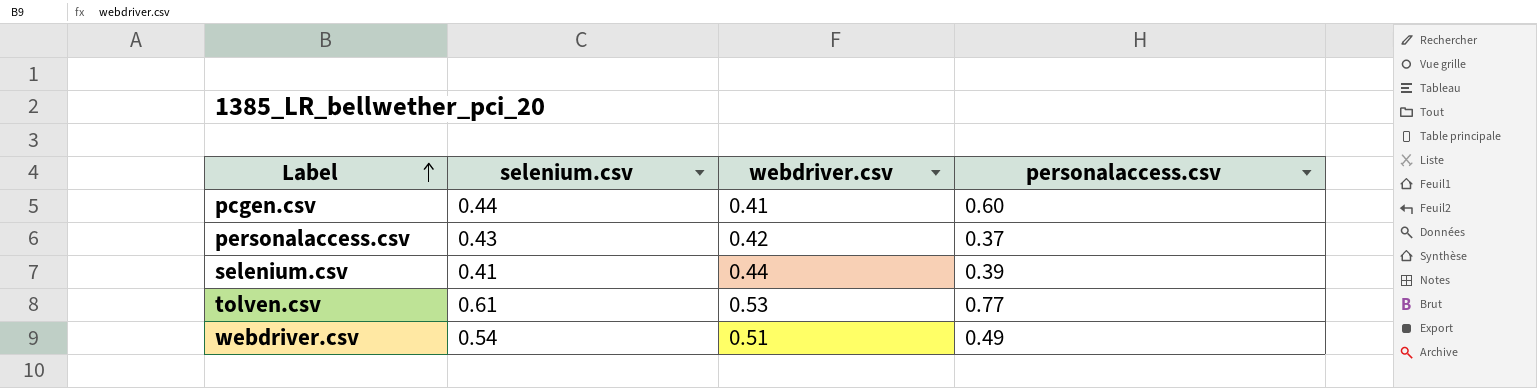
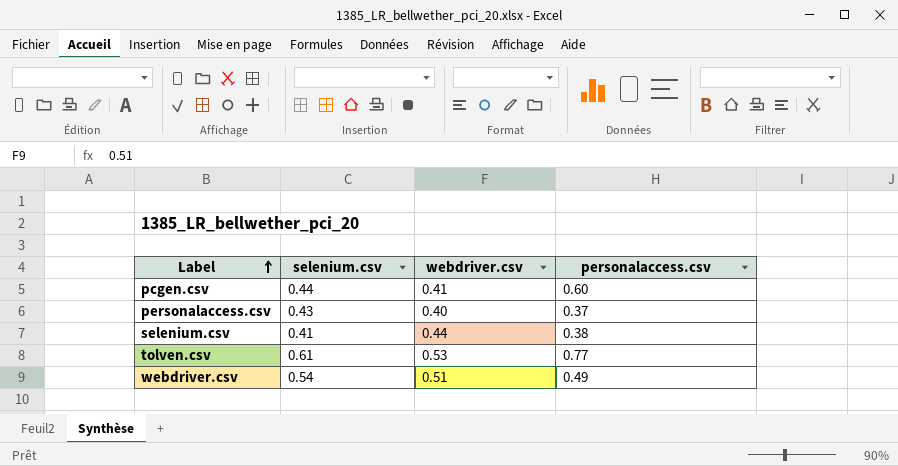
personalaccess.csv | webdriver.csv: 0.42 -> 0.40
selenium.csv | personalaccess.csv: 0.39 -> 0.38

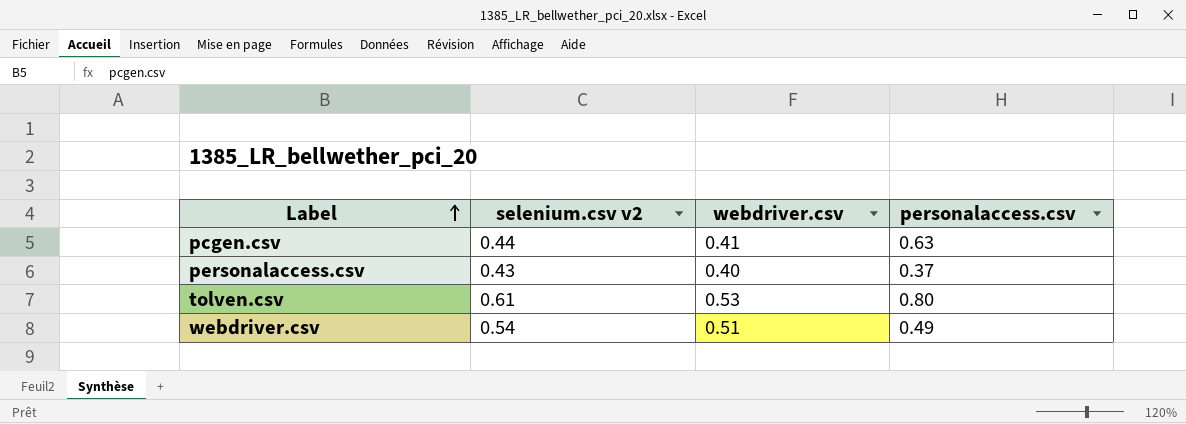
column name: selenium.csv -> selenium.csv v2
row selenium.csv: 0.41 | 0.44 | 0.38 -> none
pcgen.csv | personalaccess.csv: 0.60 -> 0.63
tolven.csv | personalaccess.csv: 0.77 -> 0.80

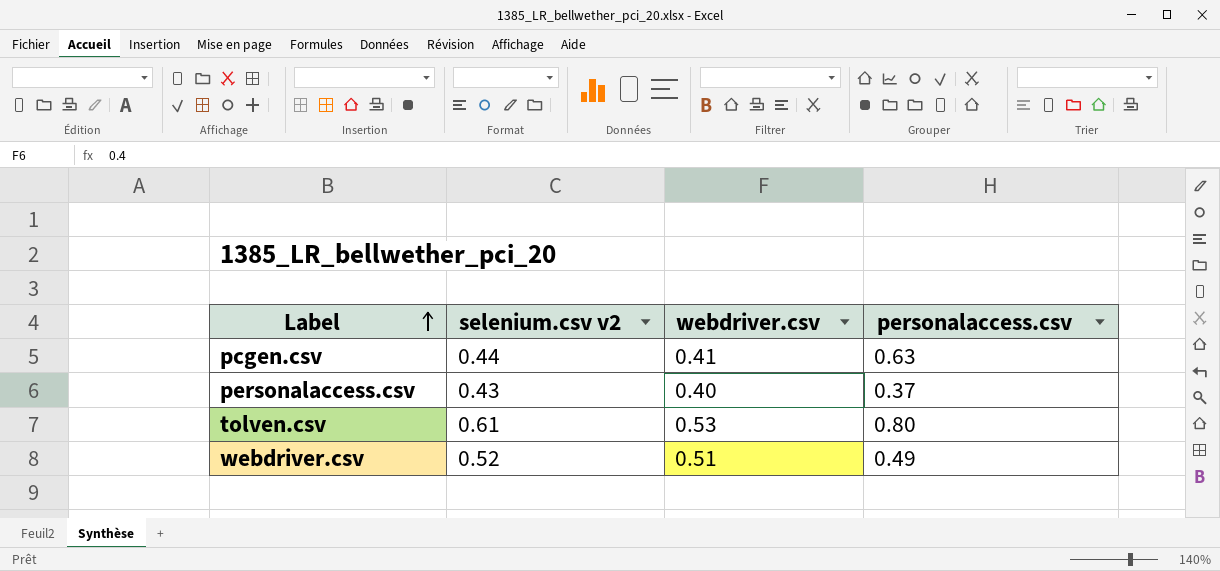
webdriver.csv | selenium.csv v2: 0.54 -> 0.52

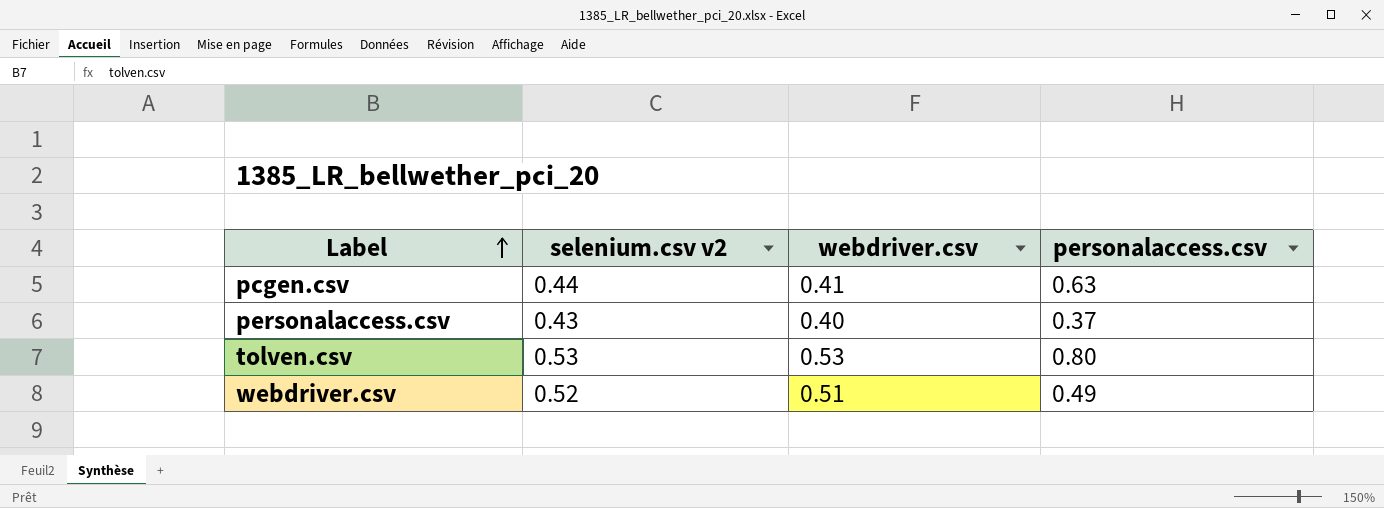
tolven.csv | selenium.csv v2: 0.61 -> 0.53

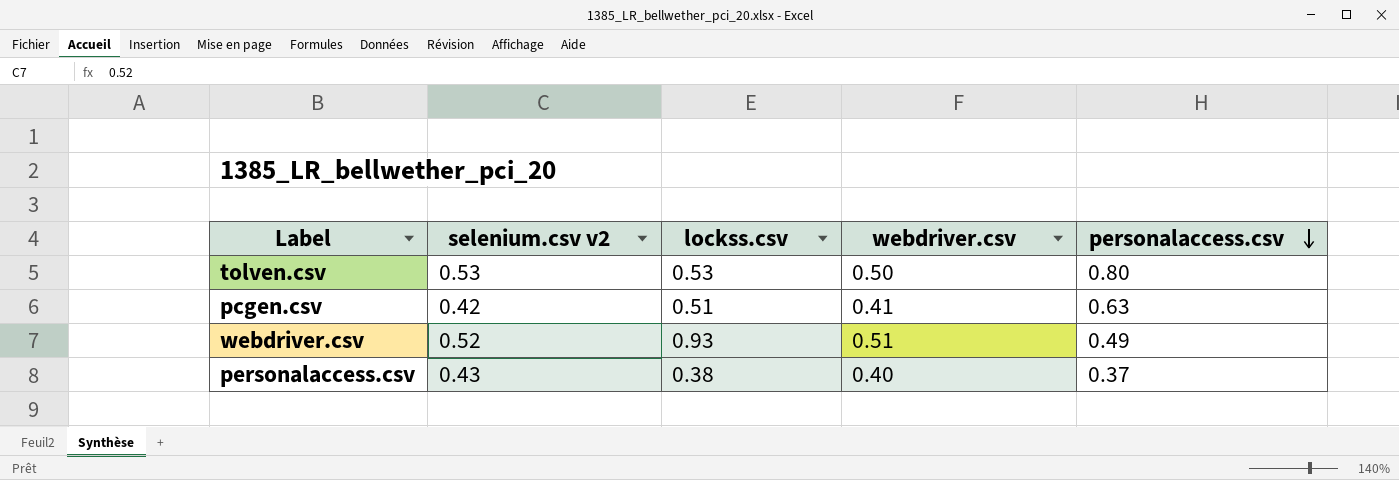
row order: Label ascending -> personalaccess.csv descending
column lockss.csv | position: none -> 3
tolven.csv | webdriver.csv: 0.53 -> 0.50
pcgen.csv | selenium.csv v2: 0.44 -> 0.42

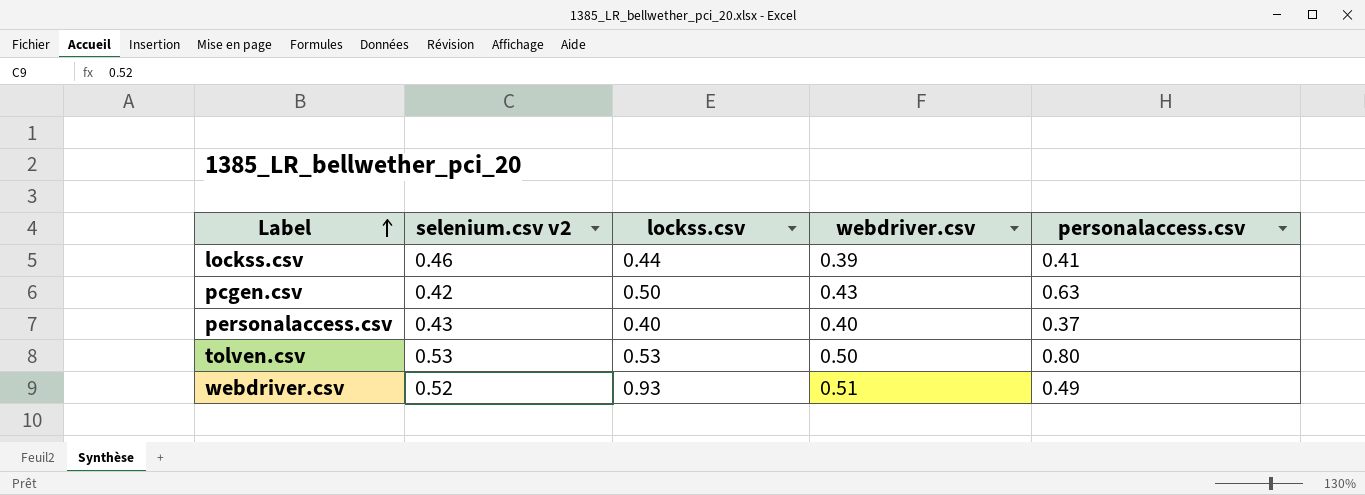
row order: personalaccess.csv descending -> Label ascending
row lockss.csv: none -> 0.46 | 0.44 | 0.39 | 0.41
pcgen.csv | lockss.csv: 0.51 -> 0.50
pcgen.csv | webdriver.csv: 0.41 -> 0.43
personalaccess.csv | lockss.csv: 0.38 -> 0.40

